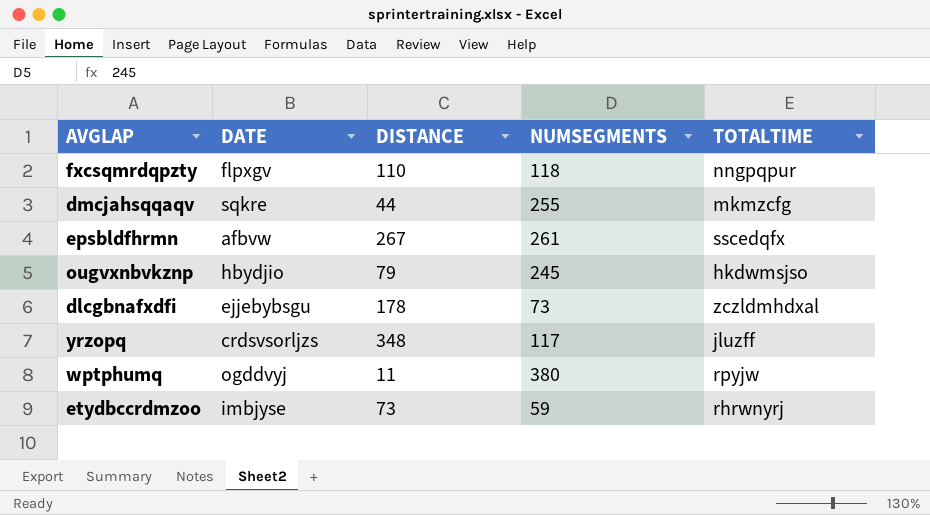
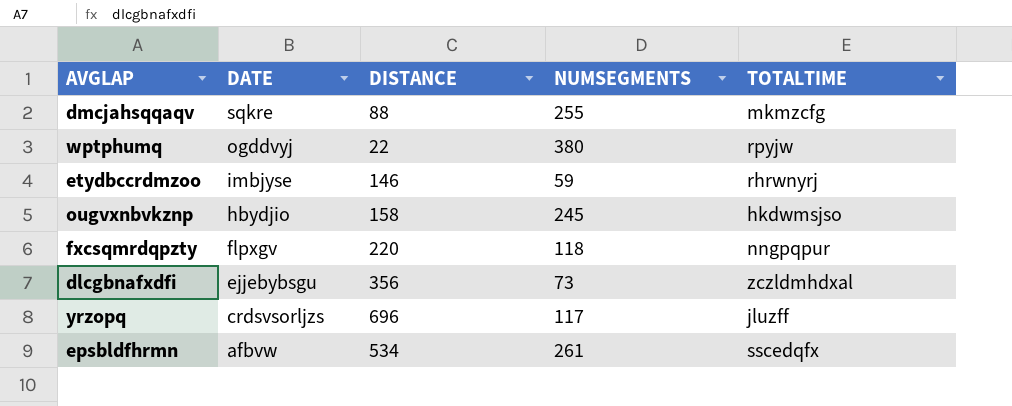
row order: none -> DATE descending
dmcjahsqqaqv | DISTANCE: 44 -> 88
wptphumq | DISTANCE: 11 -> 22
etydbccrdmzoo | DISTANCE: 73 -> 146
ougvxnbvkznp | DISTANCE: 79 -> 158
fxcsqmrdqpzty | DISTANCE: 110 -> 220
dlcgbnafxdfi | DISTANCE: 178 -> 356
yrzopq | DISTANCE: 348 -> 696
epsbldfhrmn | DISTANCE: 267 -> 534

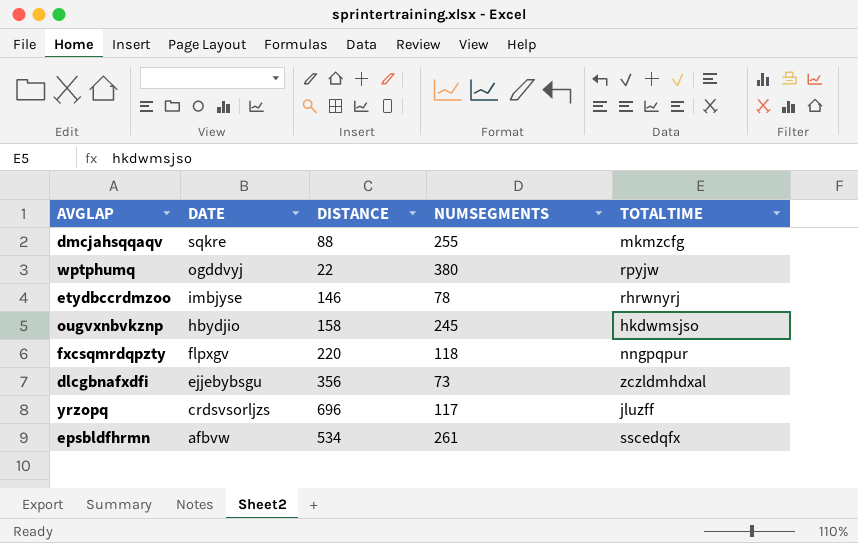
etydbccrdmzoo | NUMSEGMENTS: 59 -> 78

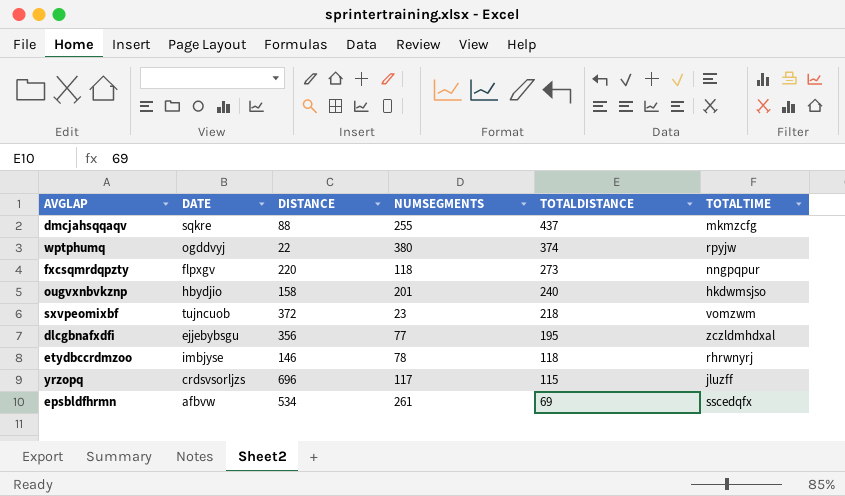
row order: DATE descending -> TOTALDISTANCE descending
column TOTALDISTANCE | position: none -> 5
ougvxnbvkznp | NUMSEGMENTS: 245 -> 201
row sxvpeomixbf: none -> tujncuob | 372 | 23 | 218 | vomzwm
dlcgbnafxdfi | NUMSEGMENTS: 73 -> 77

